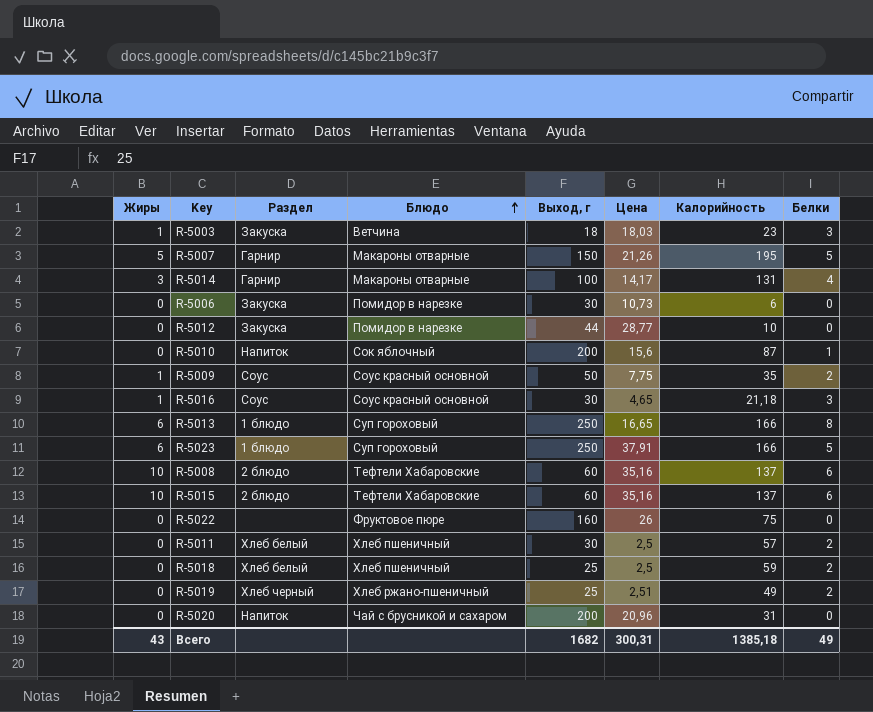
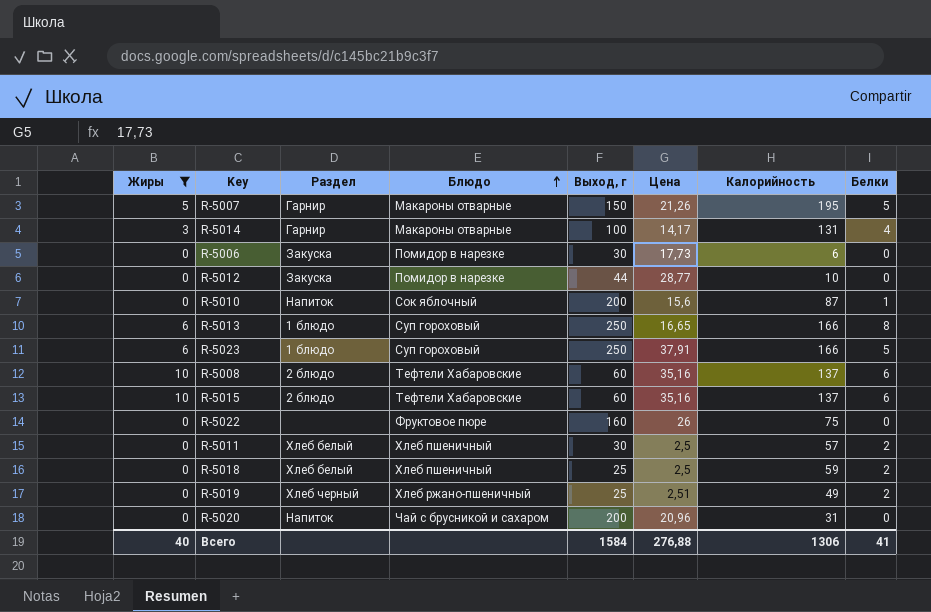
filter: none -> Жиры != 1
R-5006 | Цена: 10,73 -> 17,73
Всего | Жиры: 43 -> 40
Всего | Выход, г: 1682 -> 1584
Всего | Цена: 300,31 -> 276,88
Всего | Калорийность: 1385,18 -> 1306
Всего | Белки: 49 -> 41

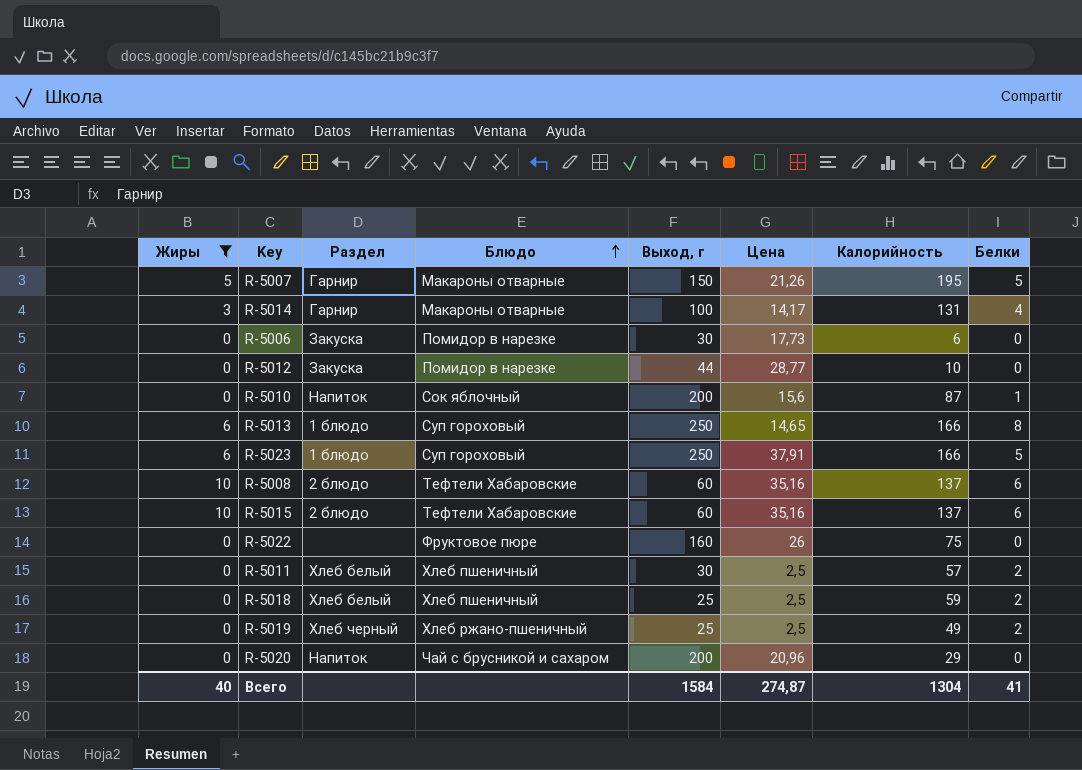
R-5013 | Цена: 16,65 -> 14,65
R-5019 | Цена: 2,51 -> 2,5
R-5020 | Калорийность: 31 -> 29
Всего | Цена: 276,88 -> 274,87
Всего | Калорийность: 1306 -> 1304

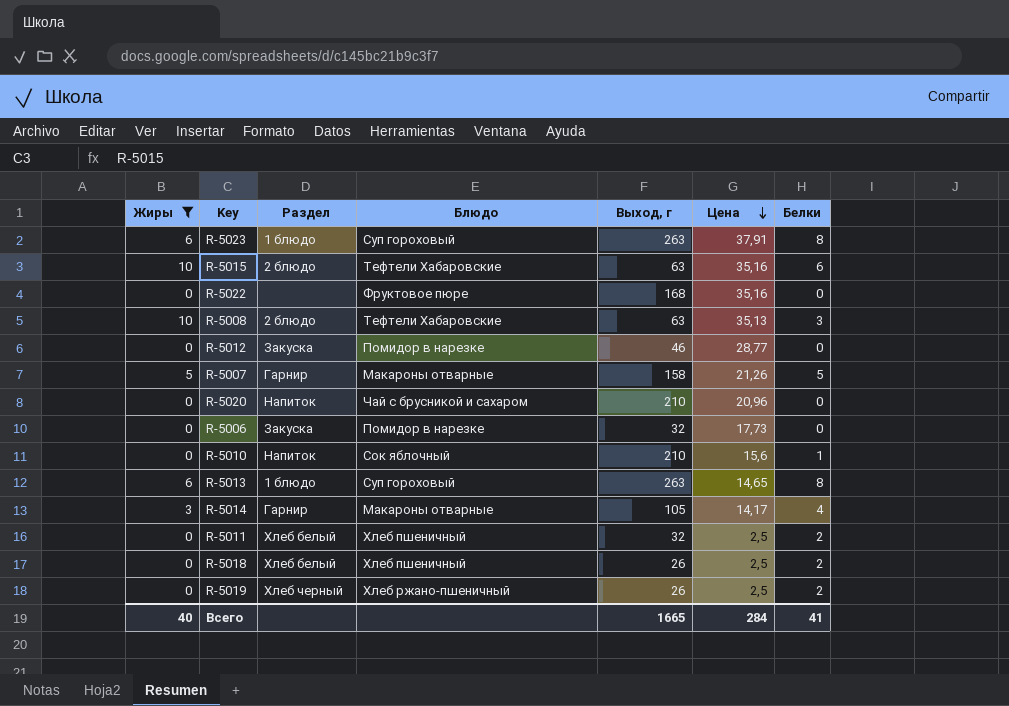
row order: Блюдо ascending -> Цена descending
column Калорийность | position: 7 -> none
R-5023 | Выход, г: 250 -> 263
R-5023 | Белки: 5 -> 8
R-5015 | Выход, г: 60 -> 63
R-5022 | Выход, г: 160 -> 168
R-5022 | Цена: 26 -> 35,16
R-5008 | Выход, г: 60 -> 63
R-5008 | Цена: 35,16 -> 35,13
R-5008 | Белки: 6 -> 3
R-5012 | Выход, г: 44 -> 46
R-5007 | Выход, г: 150 -> 158
R-5020 | Выход, г: 200 -> 210
R-5006 | Выход, г: 30 -> 32
R-5010 | Выход, г: 200 -> 210
R-5013 | Выход, г: 250 -> 263
R-5014 | Выход, г: 100 -> 105
R-5011 | Выход, г: 30 -> 32
R-5018 | Выход, г: 25 -> 26
R-5019 | Выход, г: 25 -> 26
Всего | Выход, г: 1584 -> 1665
Всего | Цена: 274,87 -> 284

